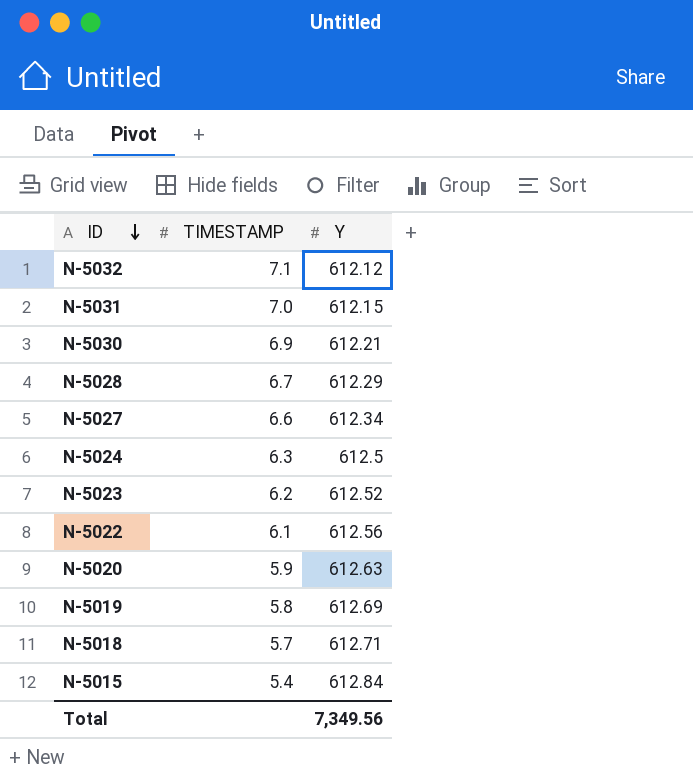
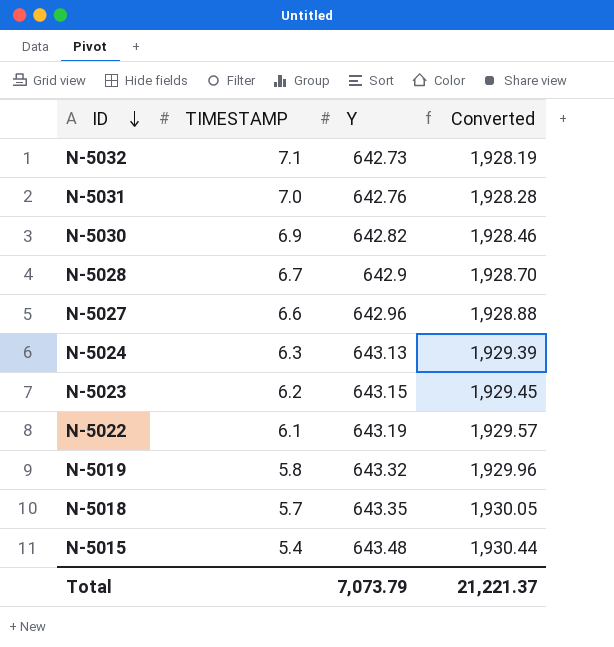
column Converted | formula: none -> [Y] * 3
row N-5020: 5.9 | 612.63 -> none
N-5032 | Y: 612.12 -> 642.73
N-5031 | Y: 612.15 -> 642.76
N-5030 | Y: 612.21 -> 642.82
N-5028 | Y: 612.29 -> 642.9
N-5027 | Y: 612.34 -> 642.96
N-5024 | Y: 612.5 -> 643.13
N-5023 | Y: 612.52 -> 643.15
N-5022 | Y: 612.56 -> 643.19
N-5019 | Y: 612.69 -> 643.32
N-5018 | Y: 612.71 -> 643.35
N-5015 | Y: 612.84 -> 643.48
Total | Y: 7,349.56 -> 7,073.79

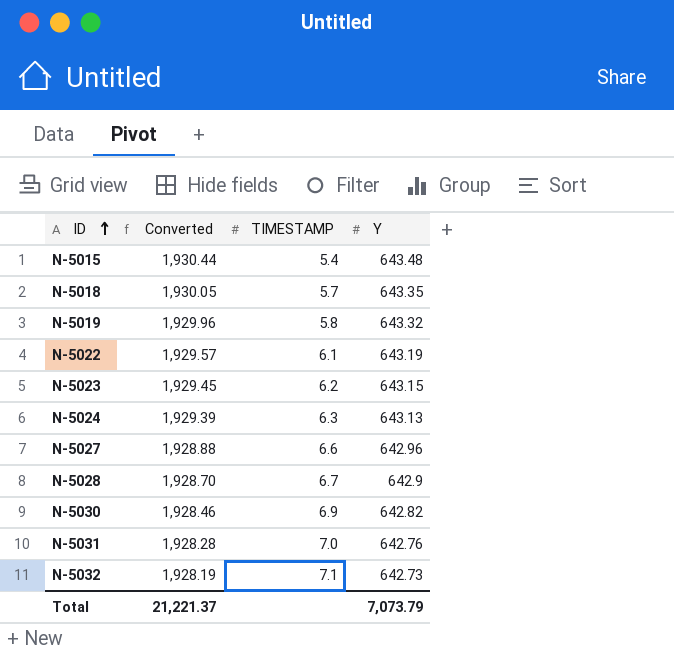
row order: ID descending -> ID ascending
column Converted | position: 4 -> 2

